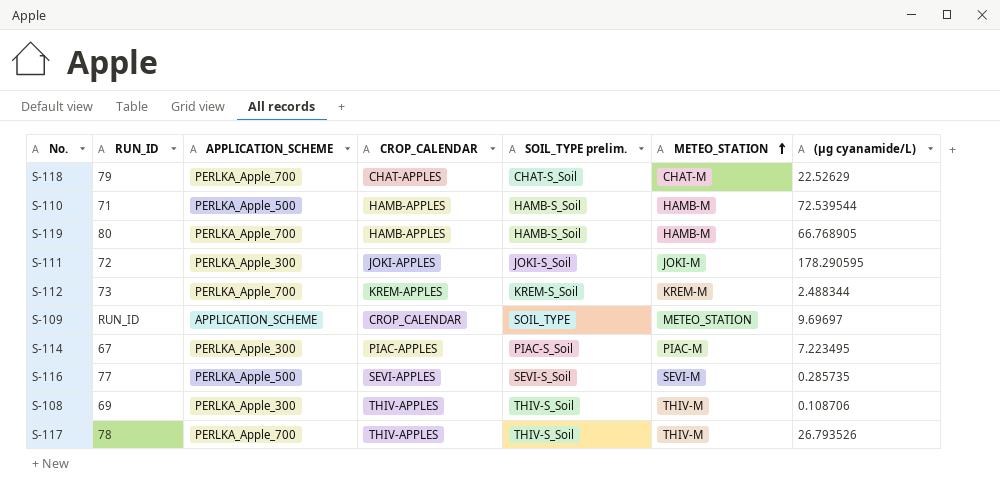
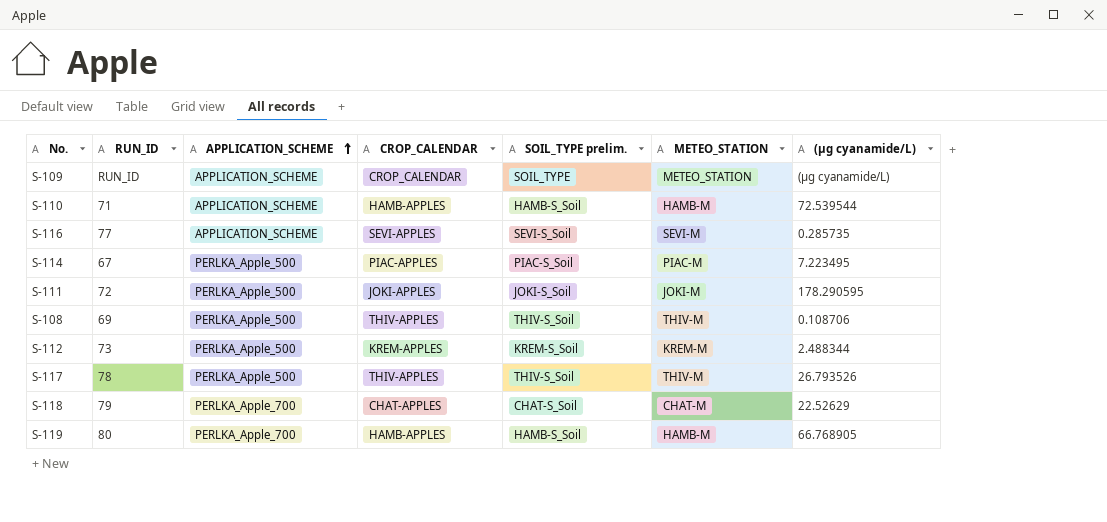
row order: METEO_STATION ascending -> APPLICATION_SCHEME ascending
S-109 | (µg cyanamide/L): 9.69697 -> (µg cyanamide/L)
S-110 | APPLICATION_SCHEME: PERLKA_Apple_500 -> APPLICATION_SCHEME
S-116 | APPLICATION_SCHEME: PERLKA_Apple_500 -> APPLICATION_SCHEME
S-114 | APPLICATION_SCHEME: PERLKA_Apple_300 -> PERLKA_Apple_500
S-111 | APPLICATION_SCHEME: PERLKA_Apple_300 -> PERLKA_Apple_500
S-108 | APPLICATION_SCHEME: PERLKA_Apple_300 -> PERLKA_Apple_500
S-112 | APPLICATION_SCHEME: PERLKA_Apple_700 -> PERLKA_Apple_500
S-117 | APPLICATION_SCHEME: PERLKA_Apple_700 -> PERLKA_Apple_500

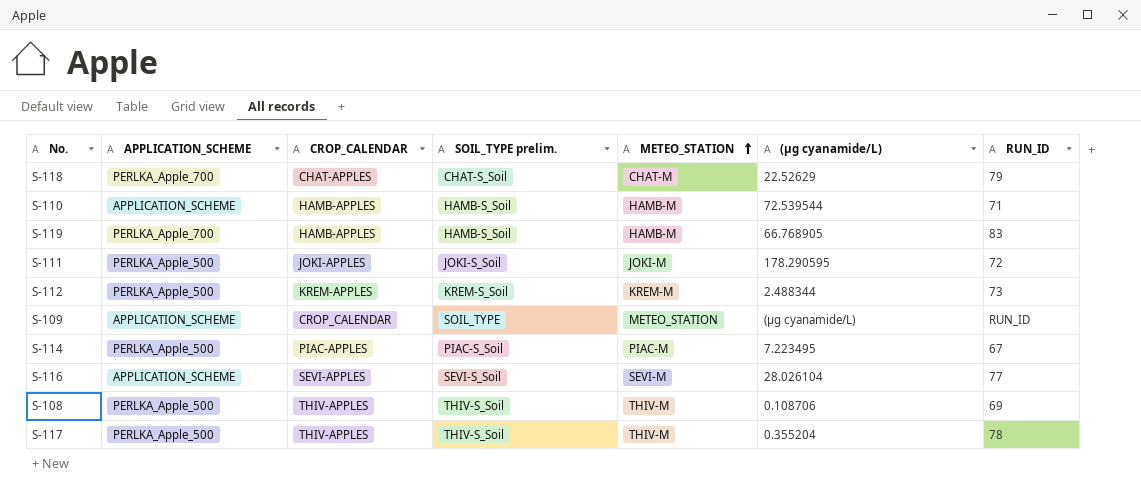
row order: APPLICATION_SCHEME ascending -> METEO_STATION ascending
column RUN_ID | position: 2 -> 7
S-119 | RUN_ID: 80 -> 83
S-116 | (µg cyanamide/L): 0.285735 -> 28.026104
S-117 | (µg cyanamide/L): 26.793526 -> 0.355204

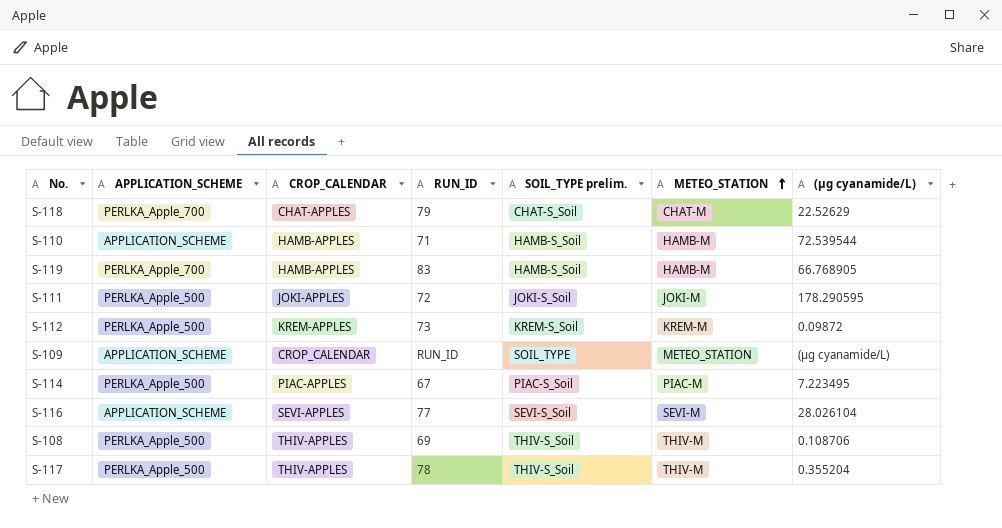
column RUN_ID | position: 7 -> 4
S-112 | (µg cyanamide/L): 2.488344 -> 0.09872

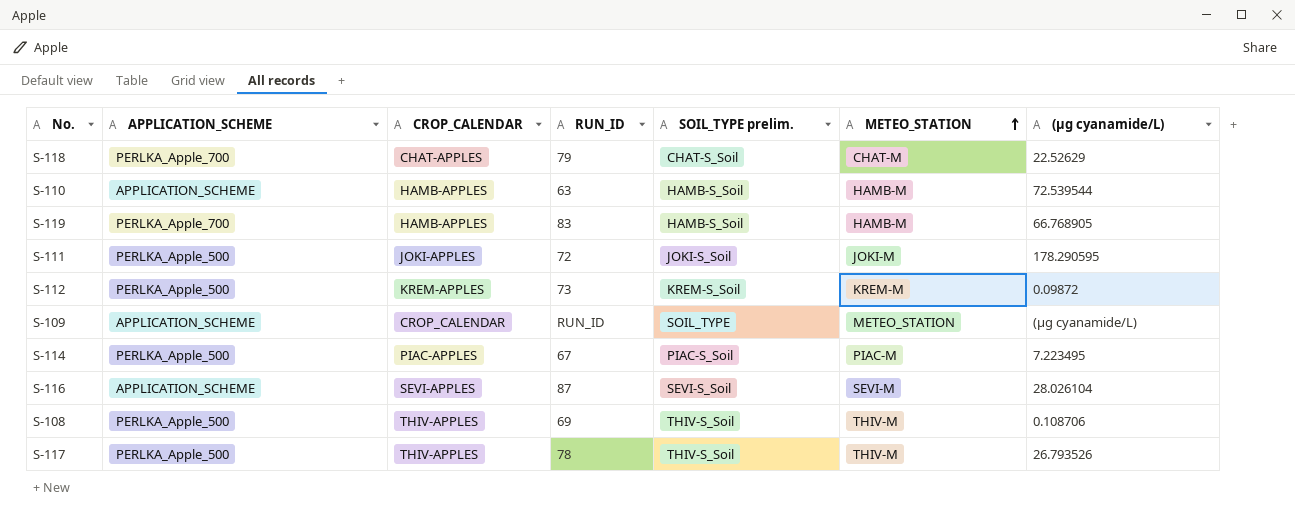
S-110 | RUN_ID: 71 -> 63
S-116 | RUN_ID: 77 -> 87
S-117 | (µg cyanamide/L): 0.355204 -> 26.793526

